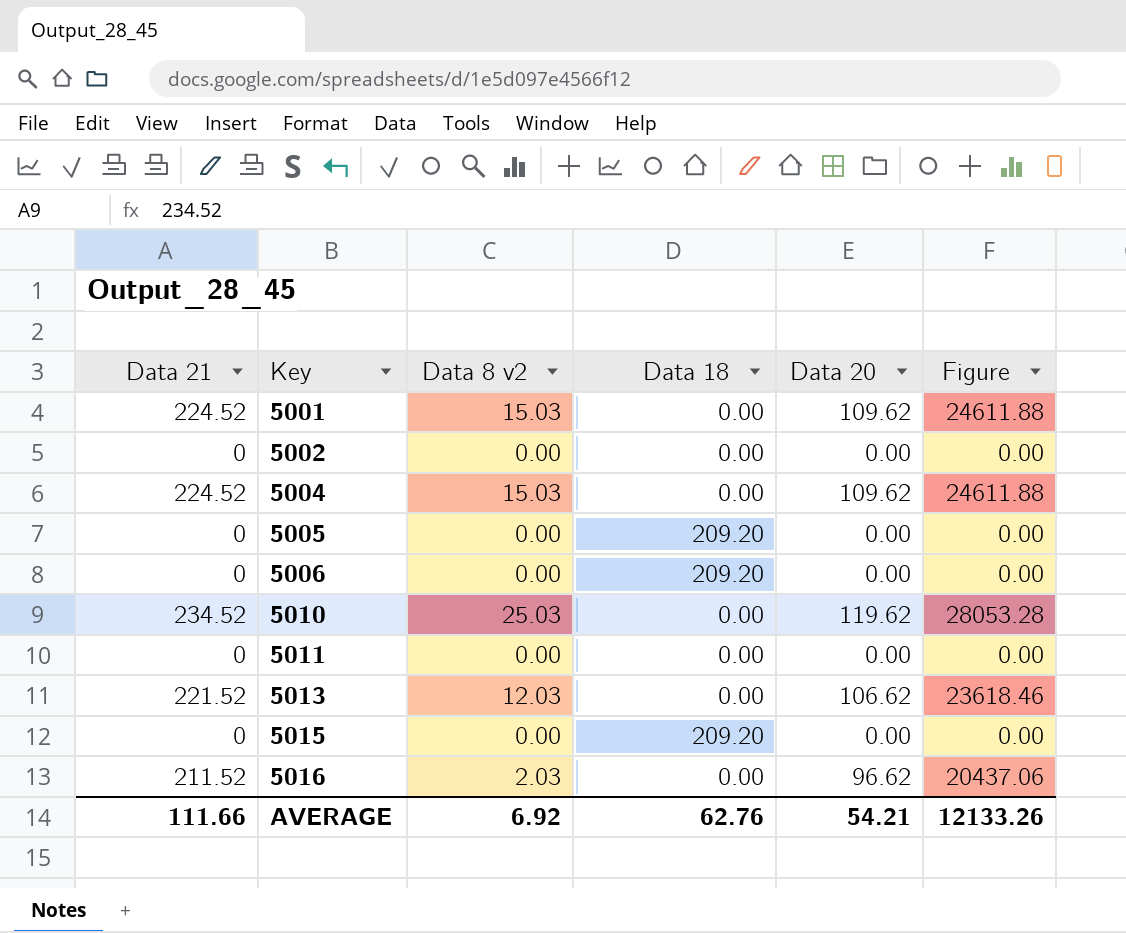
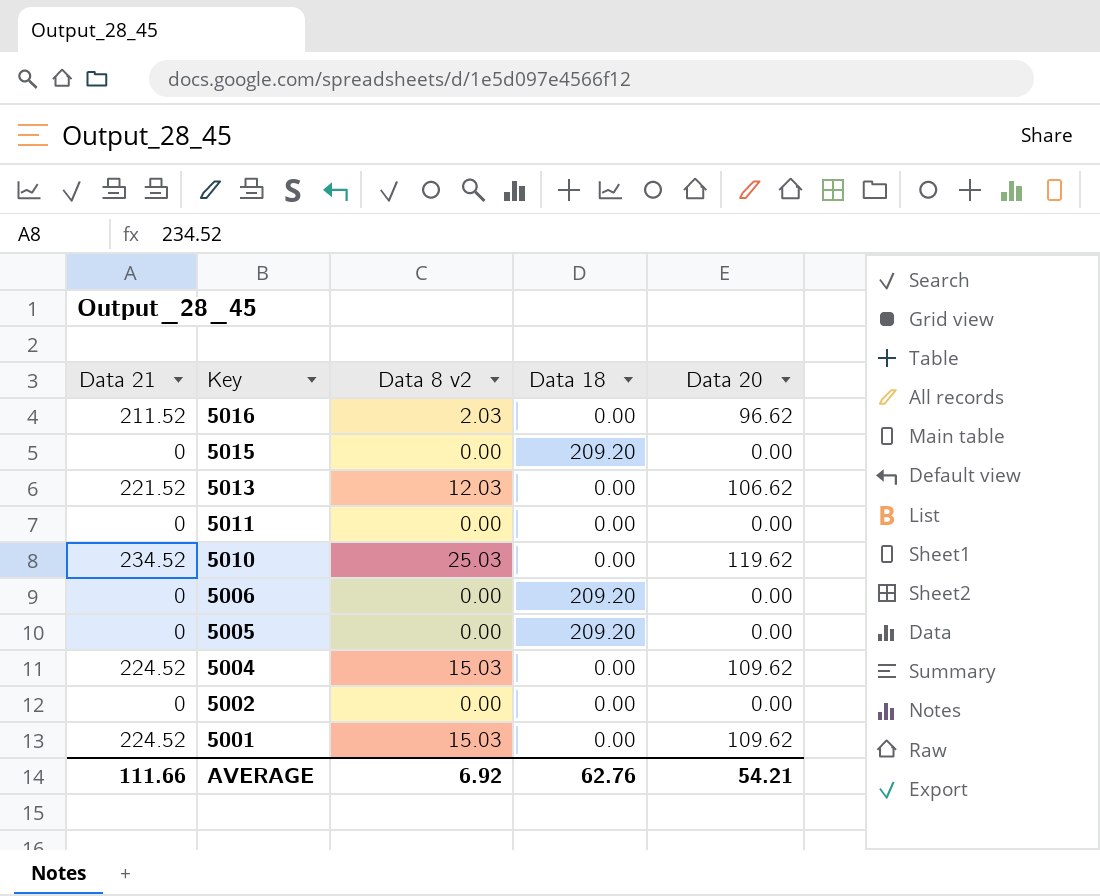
row order: Key ascending -> Key descending
column Figure | formula: [Data 21] * [Data 20] -> none

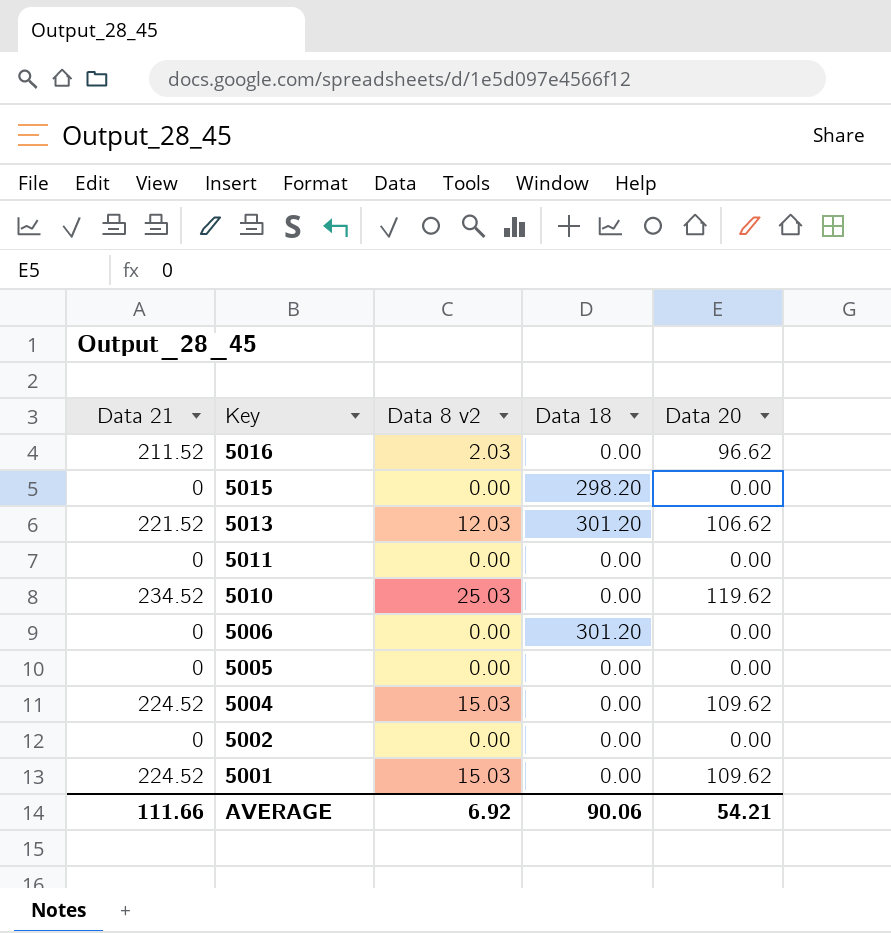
5015 | Data 18: 209.20 -> 298.20
5013 | Data 18: 0.00 -> 301.20
5006 | Data 18: 209.20 -> 301.20
5005 | Data 18: 209.20 -> 0.00
AVERAGE | Data 18: 62.76 -> 90.06

